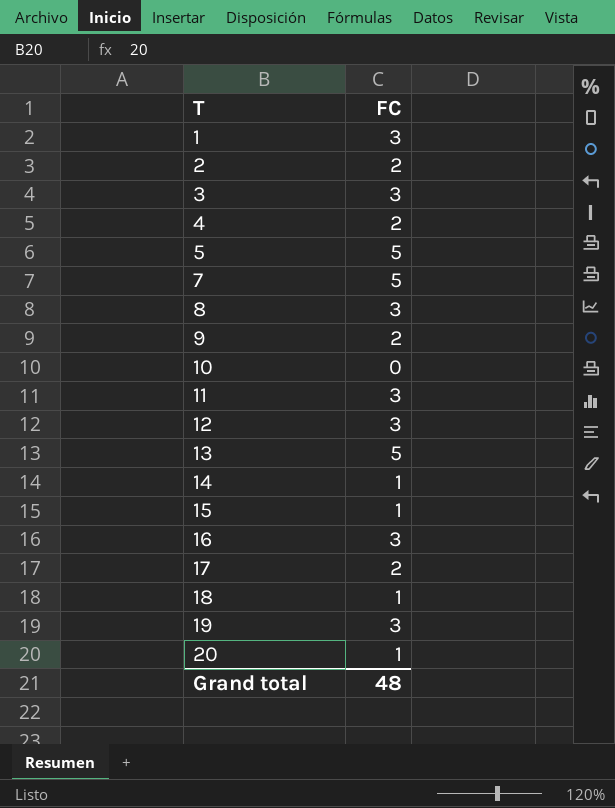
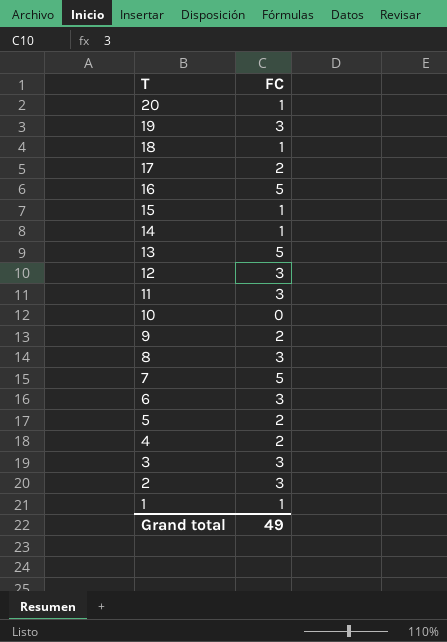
row order: T ascending -> T descending
16 | FC: 3 -> 5
row 6: none -> 3
5 | FC: 5 -> 2
2 | FC: 2 -> 3
1 | FC: 3 -> 1
Grand total | FC: 48 -> 49

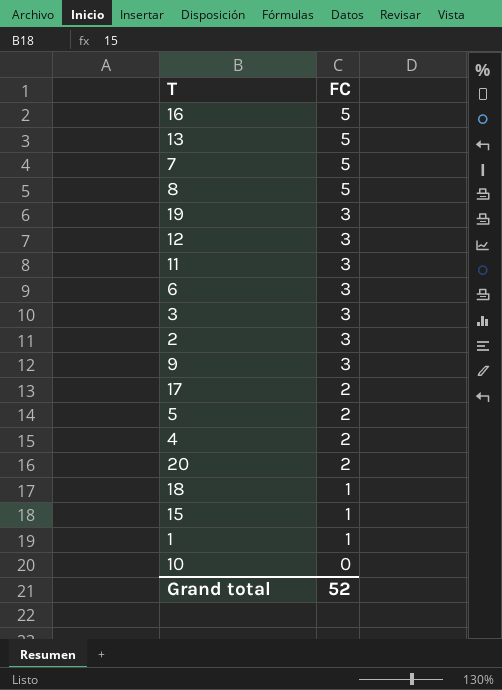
row order: T descending -> FC descending
row 14: 1 -> none
8 | FC: 3 -> 5
9 | FC: 2 -> 3
20 | FC: 1 -> 2
Grand total | FC: 49 -> 52

